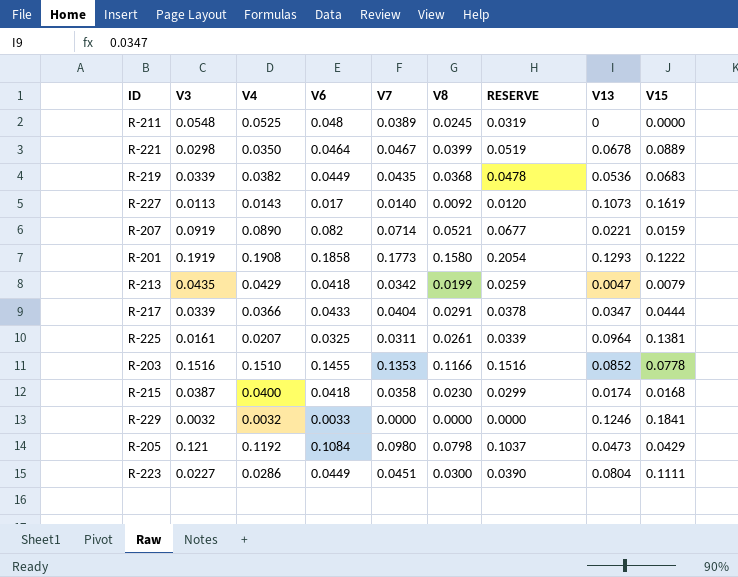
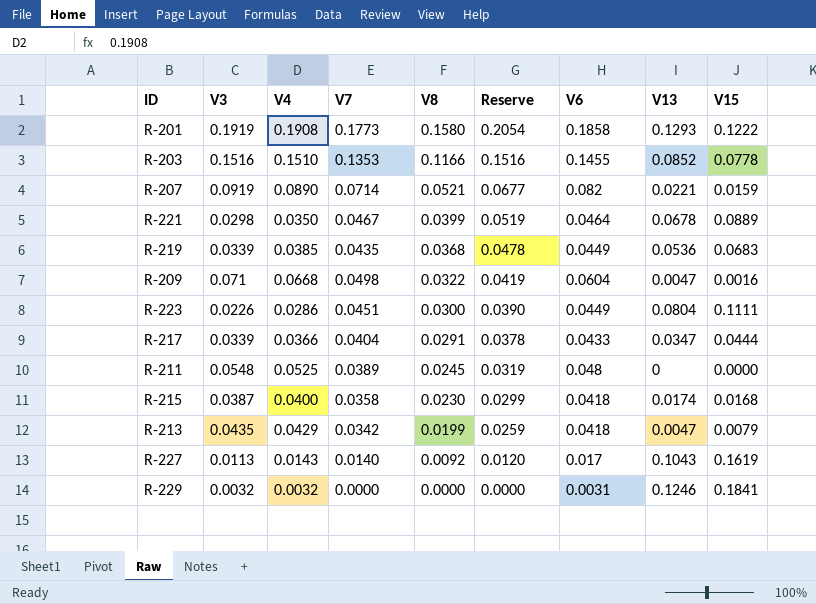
row order: none -> V8 descending
column name: RESERVE -> Reserve
column V6 | position: 4 -> 7
row R-225: 0.0161 | 0.0207 | 0.0325 | 0.0311 | 0.0261 | 0.0339 | 0.0964 | 0.1381 -> none
row R-205: 0.121 | 0.1192 | 0.1084 | 0.0980 | 0.0798 | 0.1037 | 0.0473 | 0.0429 -> none
R-219 | V4: 0.0382 -> 0.0385
row R-209: none -> 0.071 | 0.0668 | 0.0498 | 0.0322 | 0.0419 | 0.0604 | 0.0047 | 0.0016
R-223 | V3: 0.0227 -> 0.0226
R-227 | V13: 0.1073 -> 0.1043
R-229 | V6: 0.0033 -> 0.0031

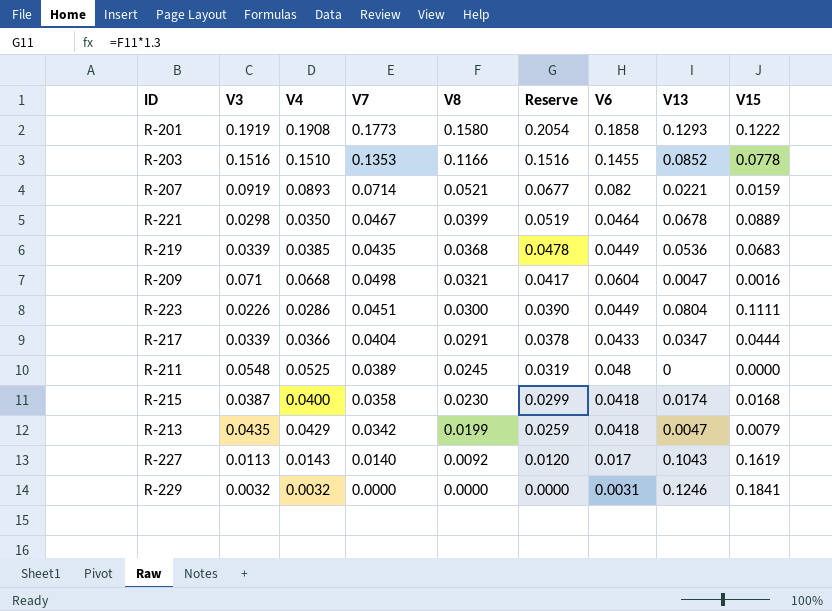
R-207 | V4: 0.0890 -> 0.0893
R-209 | V8: 0.0322 -> 0.0321
R-209 | Reserve: 0.0419 -> 0.0417

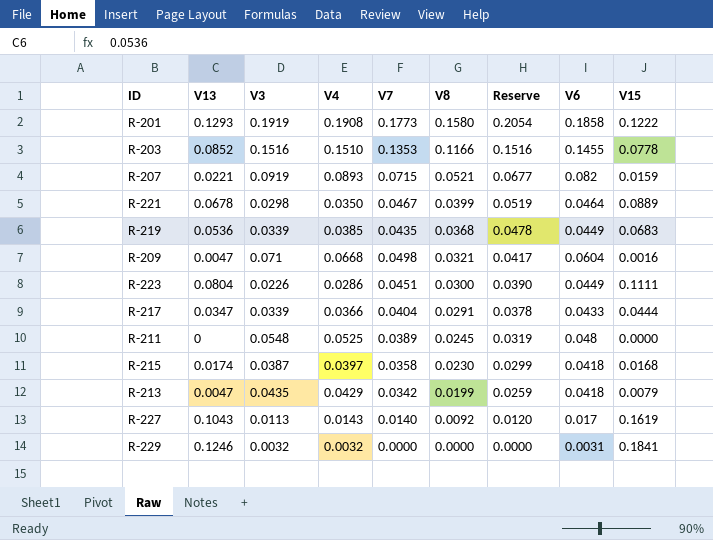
column V13 | position: 8 -> 2
R-207 | V7: 0.0714 -> 0.0715
R-215 | V4: 0.0400 -> 0.0397

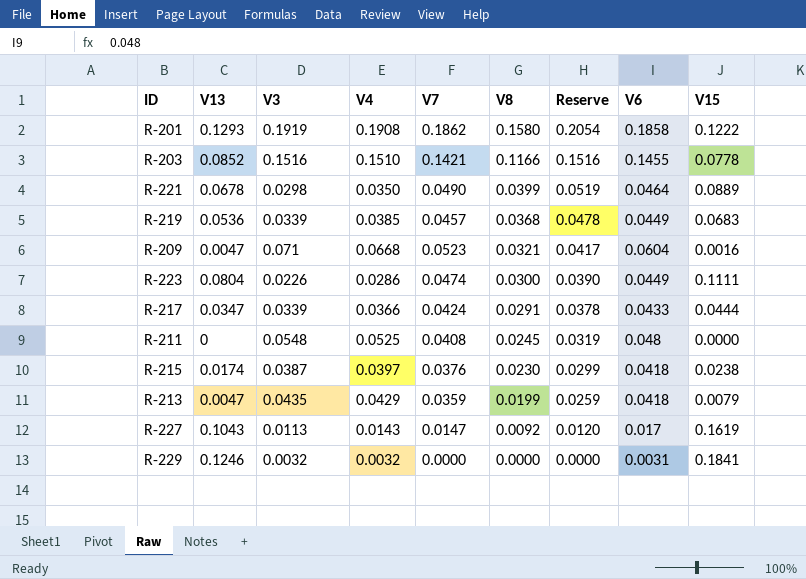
row R-207: 0.0221 | 0.0919 | 0.0893 | 0.0715 | 0.0521 | 0.0677 | 0.082 | 0.0159 -> none
R-201 | V7: 0.1773 -> 0.1862
R-203 | V7: 0.1353 -> 0.1421
R-221 | V7: 0.0467 -> 0.0490
R-219 | V7: 0.0435 -> 0.0457
R-209 | V7: 0.0498 -> 0.0523
R-223 | V7: 0.0451 -> 0.0474
R-217 | V7: 0.0404 -> 0.0424
R-211 | V7: 0.0389 -> 0.0408
R-215 | V7: 0.0358 -> 0.0376
R-215 | V15: 0.0168 -> 0.0238
R-213 | V7: 0.0342 -> 0.0359
R-227 | V7: 0.0140 -> 0.0147

